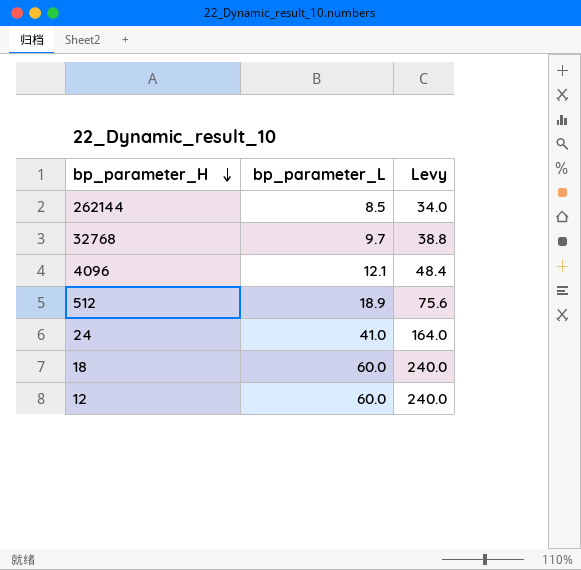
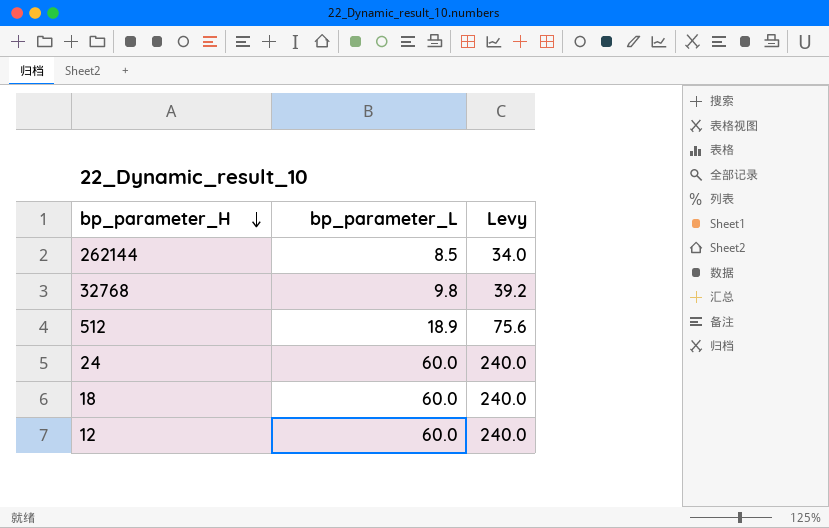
row 4096: 12.1 | 48.4 -> none
32768 | bp_parameter_L: 9.7 -> 9.8
32768 | Levy: 38.8 -> 39.2
24 | bp_parameter_L: 41.0 -> 60.0
24 | Levy: 164.0 -> 240.0

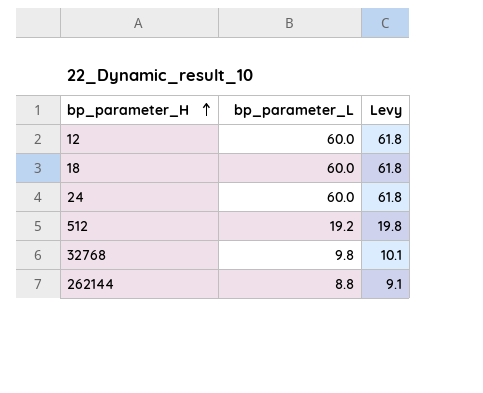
row order: bp_parameter_H descending -> bp_parameter_H ascending
column Levy | formula: [bp_parameter_L] * 4 -> [bp_parameter_L] * 1.03
512 | bp_parameter_L: 18.9 -> 19.2
262144 | bp_parameter_L: 8.5 -> 8.8

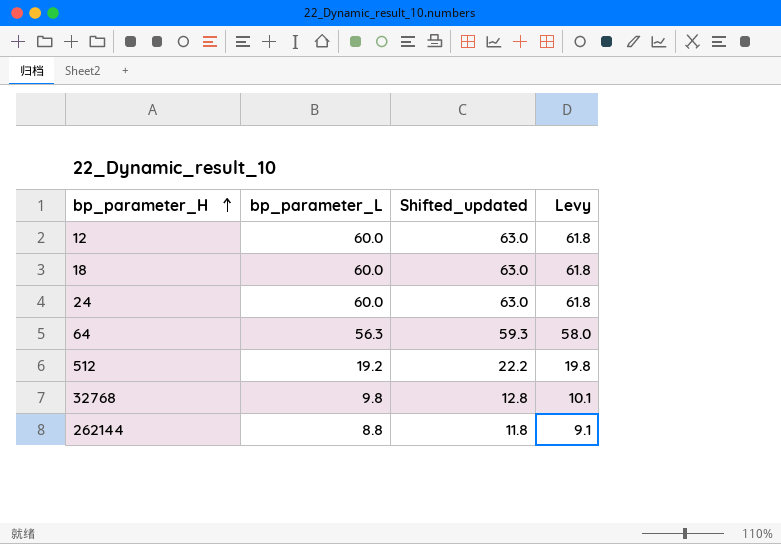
column Shifted_updated | formula: none -> [bp_parameter_L] + 3
row 64: none -> 56.3 | 59.3 | 58.0

